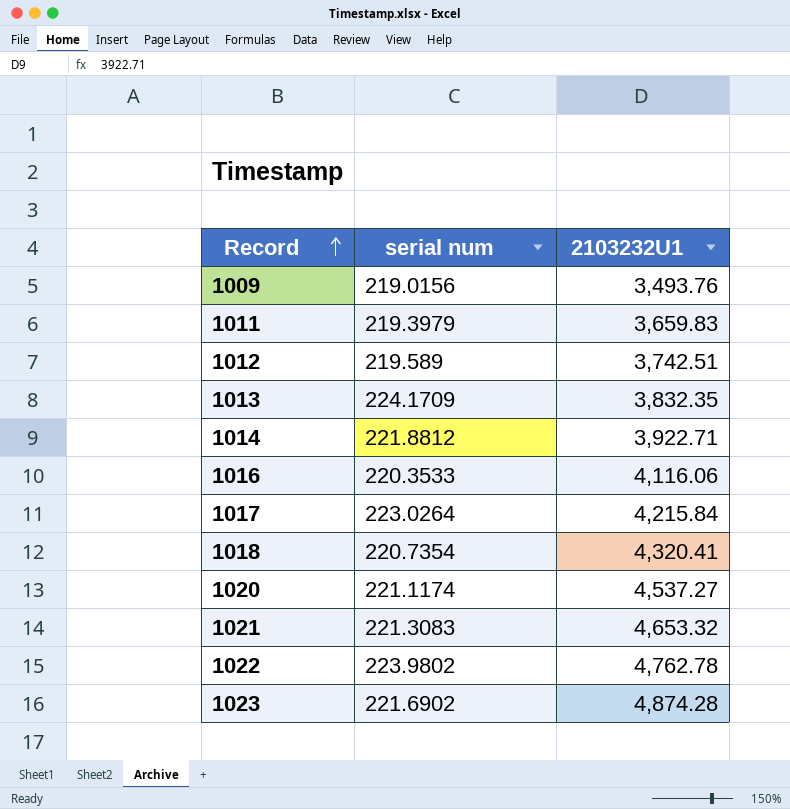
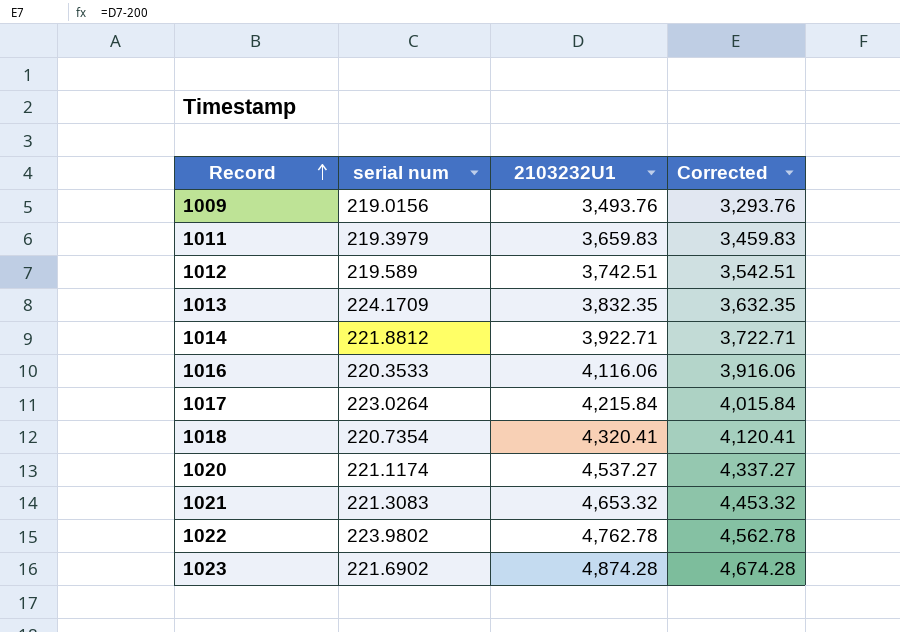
column Corrected | formula: none -> [2103232U1] - 200

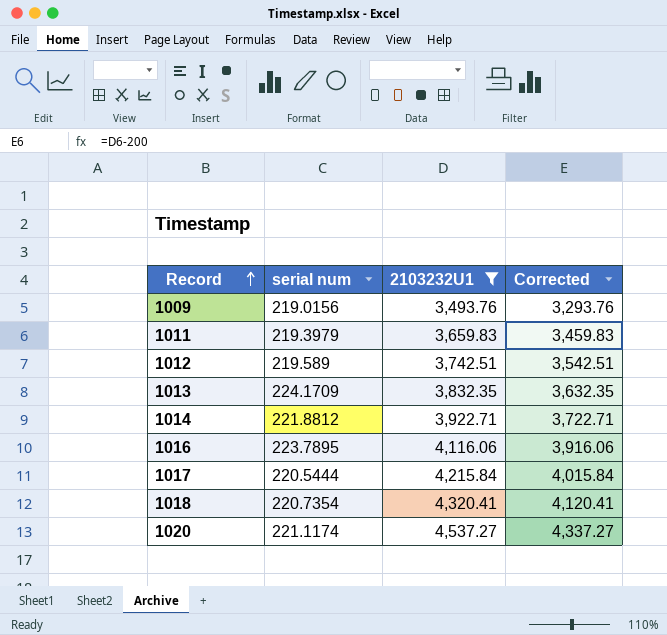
filter: none -> 2103232U1 <= 4,537.27
1016 | serial num: 220.3533 -> 223.7895
1017 | serial num: 223.0264 -> 220.5444

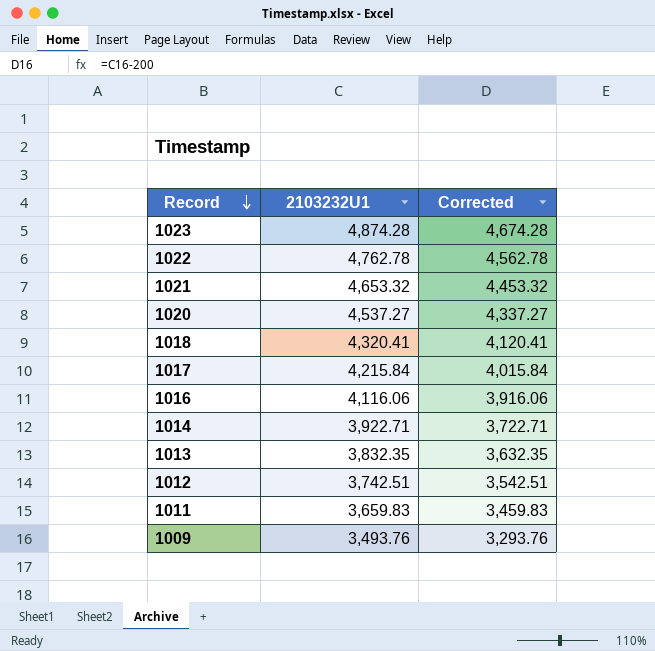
filter: 2103232U1 <= 4,537.27 -> none
row order: Record ascending -> Record descending
column serial num | position: 2 -> none

